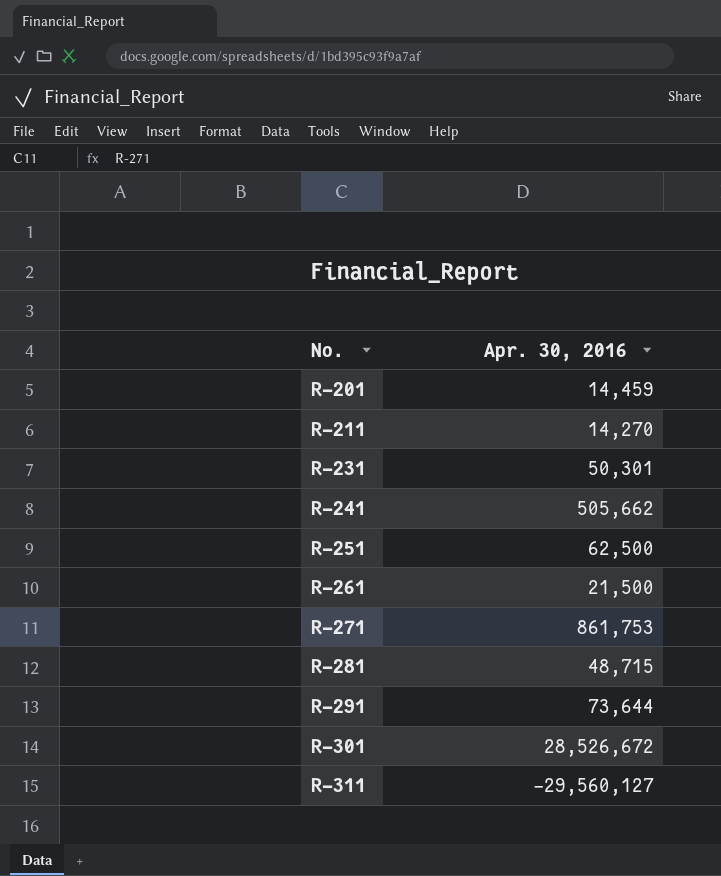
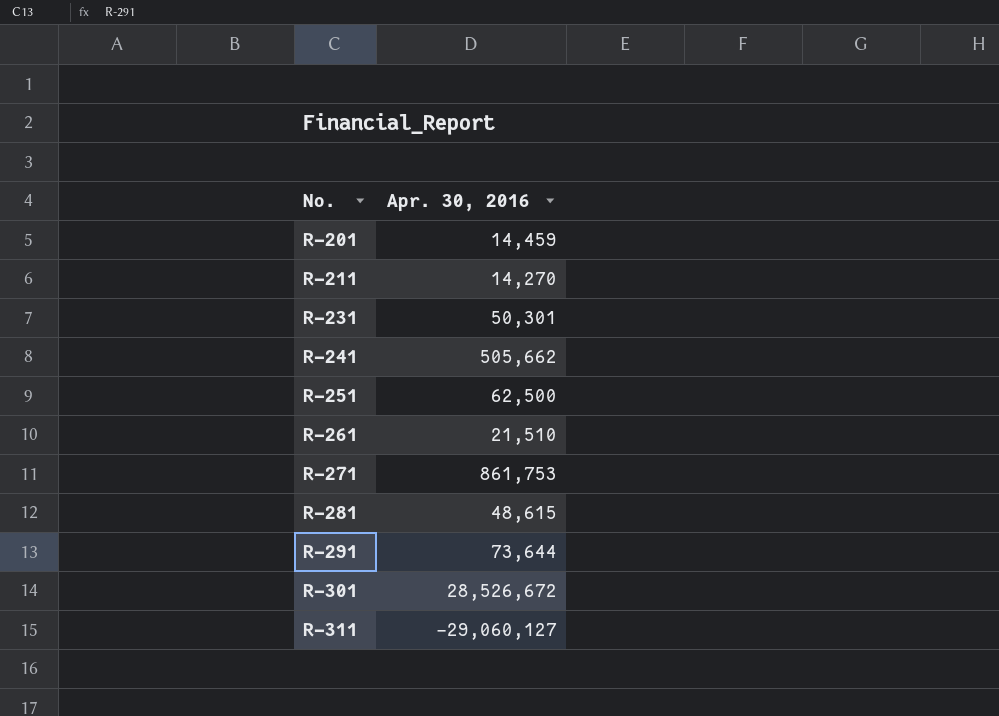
R-261 | Apr. 30, 2016: 21,500 -> 21,510
R-281 | Apr. 30, 2016: 48,715 -> 48,615
R-311 | Apr. 30, 2016: -29,560,127 -> -29,060,127

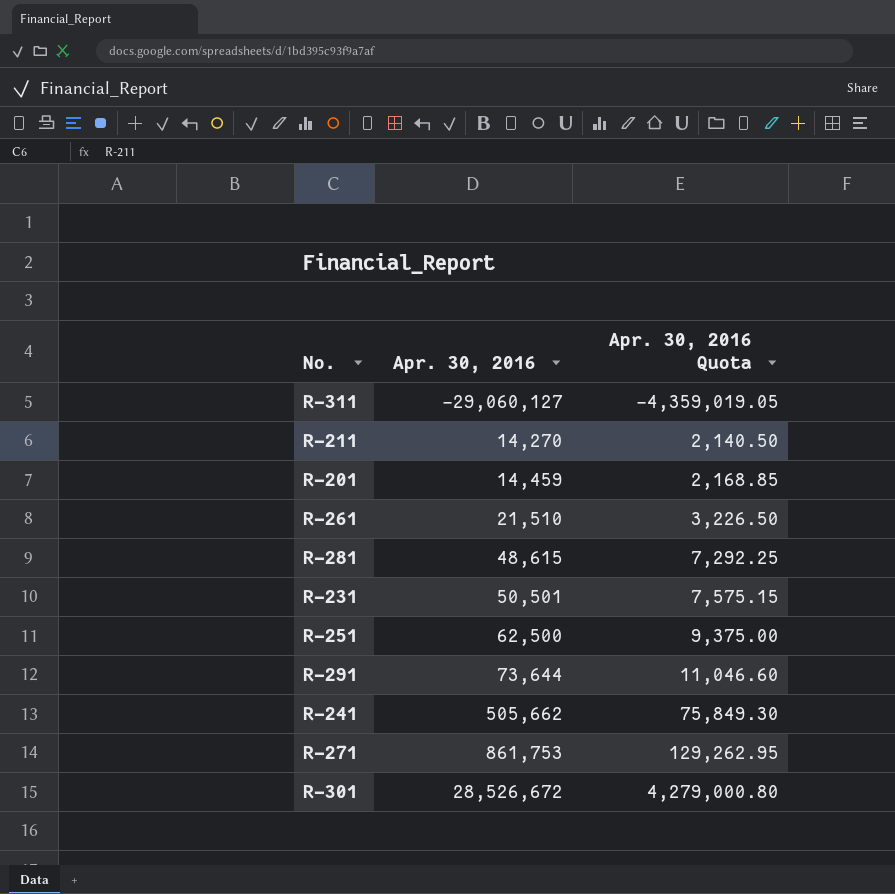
row order: No. ascending -> Apr. 30, 2016 ascending
column Apr. 30, 2016 Quota | formula: none -> [Apr. 30, 2016] * 0.15
R-231 | Apr. 30, 2016: 50,301 -> 50,501

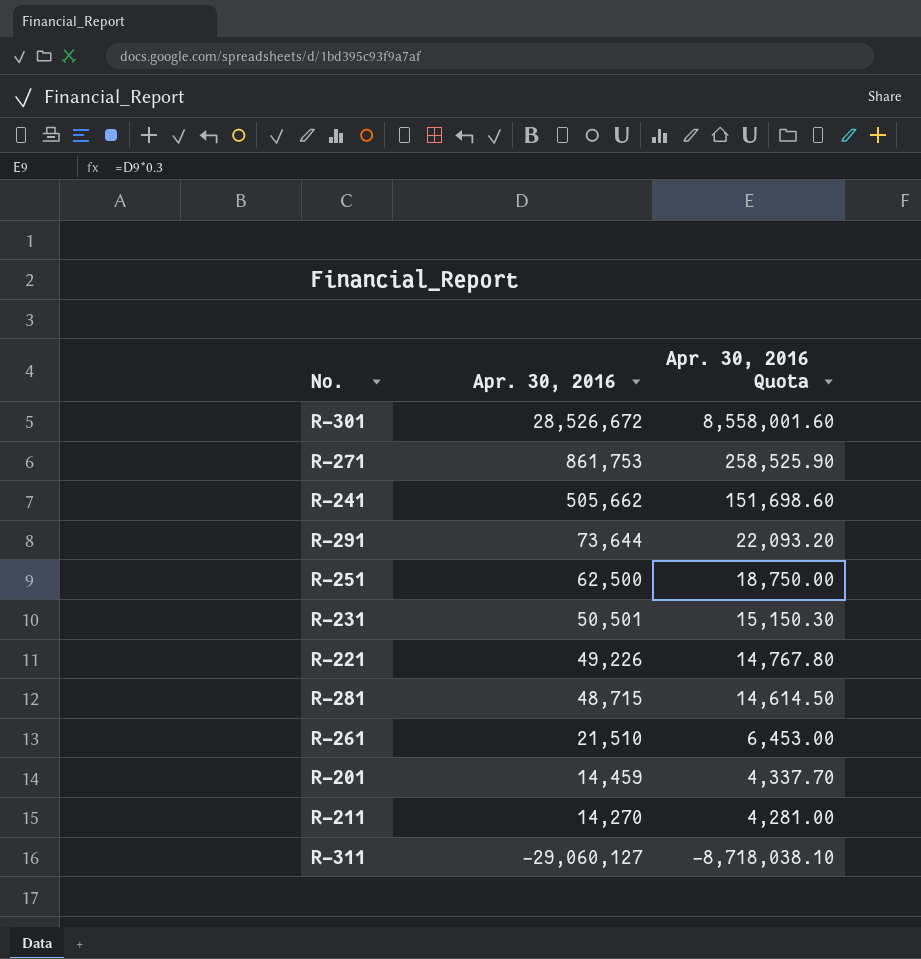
row order: Apr. 30, 2016 ascending -> Apr. 30, 2016 descending
column Apr. 30, 2016 Quota | formula: [Apr. 30, 2016] * 0.15 -> [Apr. 30, 2016] * 0.3
row R-221: none -> 49,226 | 14,767.80
R-281 | Apr. 30, 2016: 48,615 -> 48,715

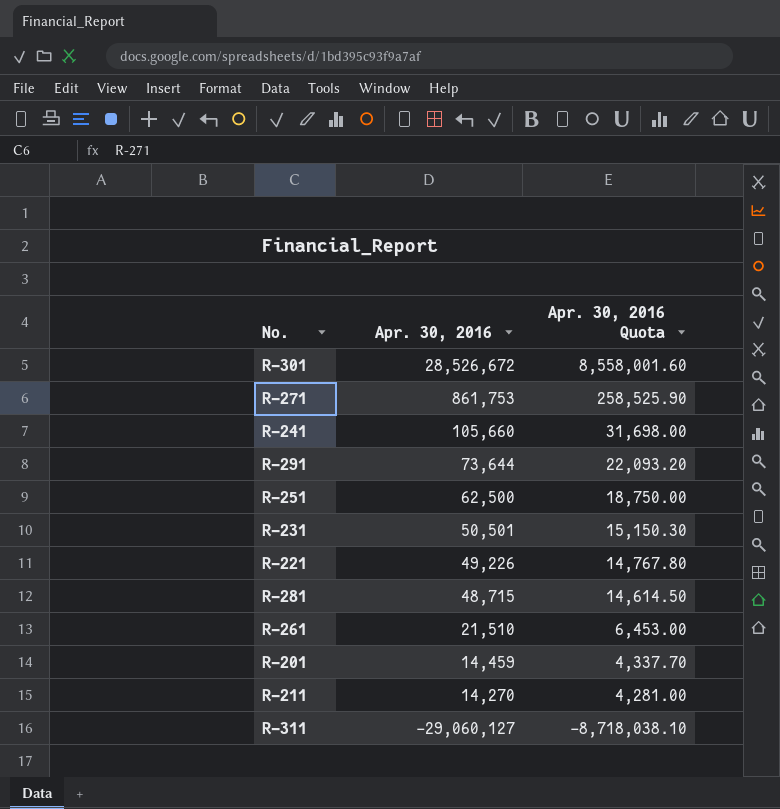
R-241 | Apr. 30, 2016: 505,662 -> 105,660
R-241 | Apr. 30, 2016 Quota: 151,698.60 -> 31,698.00

